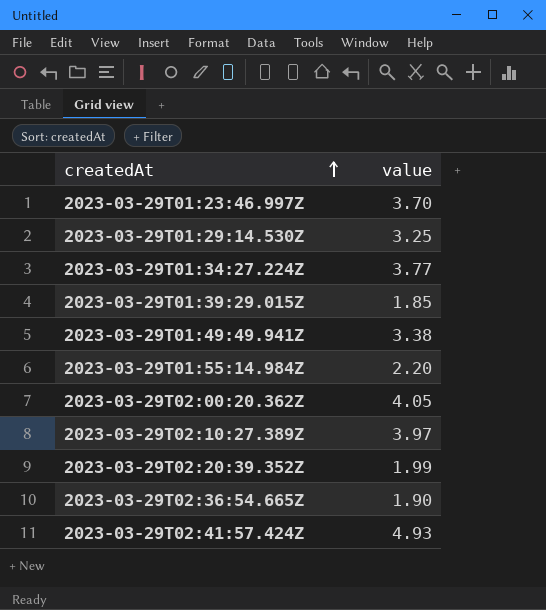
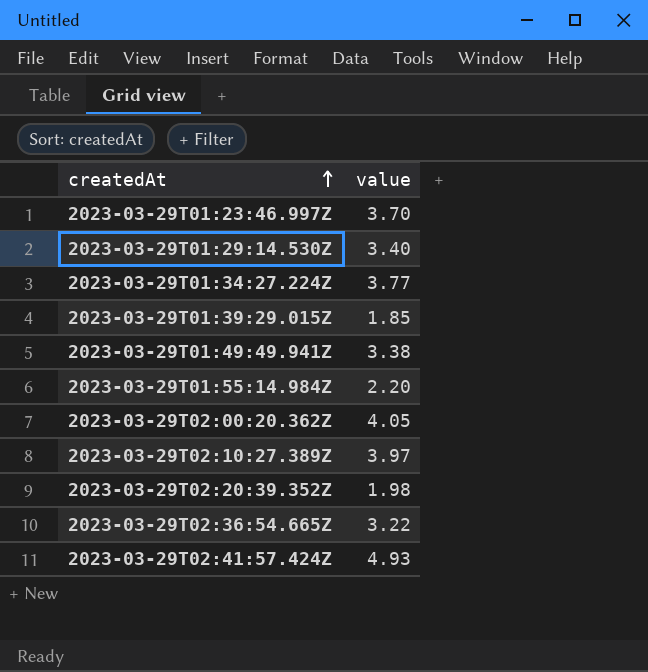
2023-03-29T01:29:14.530Z | value: 3.25 -> 3.40
2023-03-29T02:20:39.352Z | value: 1.99 -> 1.98
2023-03-29T02:36:54.665Z | value: 1.90 -> 3.22

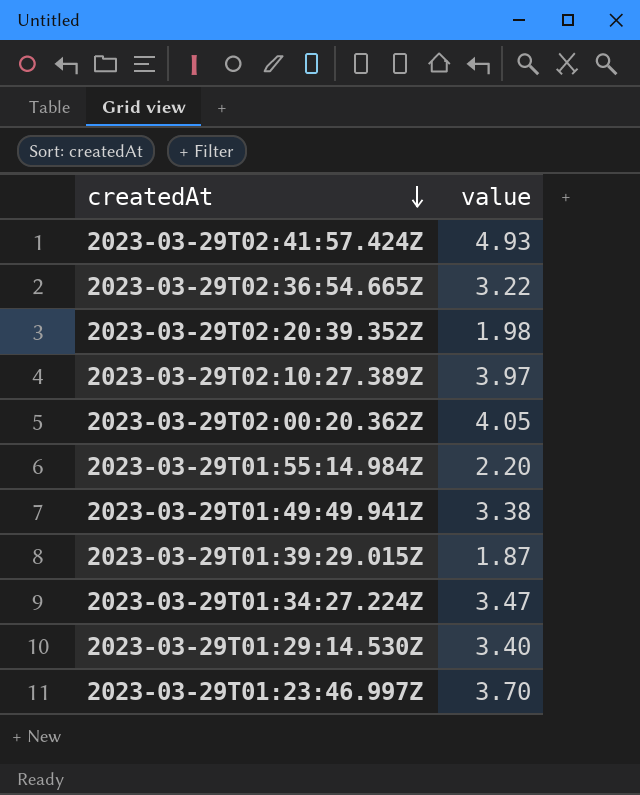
row order: createdAt ascending -> createdAt descending
2023-03-29T01:39:29.015Z | value: 1.85 -> 1.87
2023-03-29T01:34:27.224Z | value: 3.77 -> 3.47

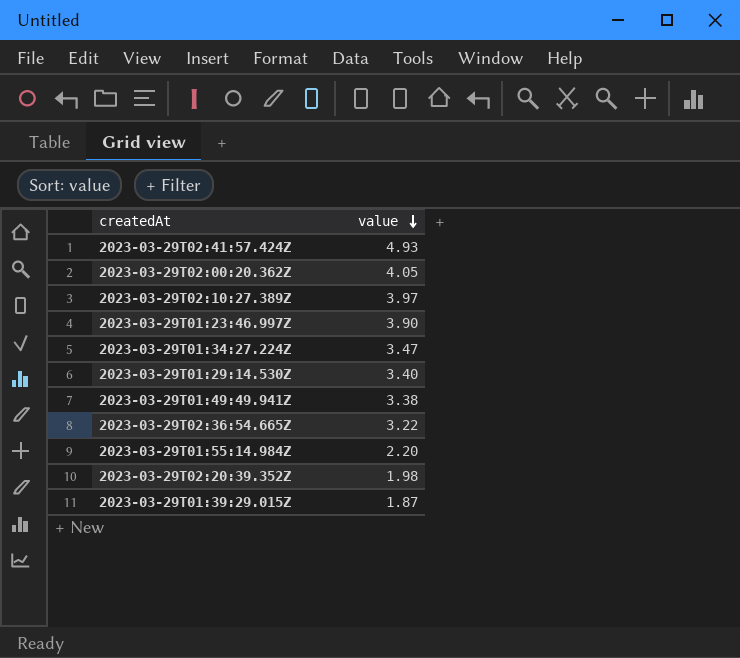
row order: createdAt descending -> value descending
2023-03-29T01:23:46.997Z | value: 3.70 -> 3.90

